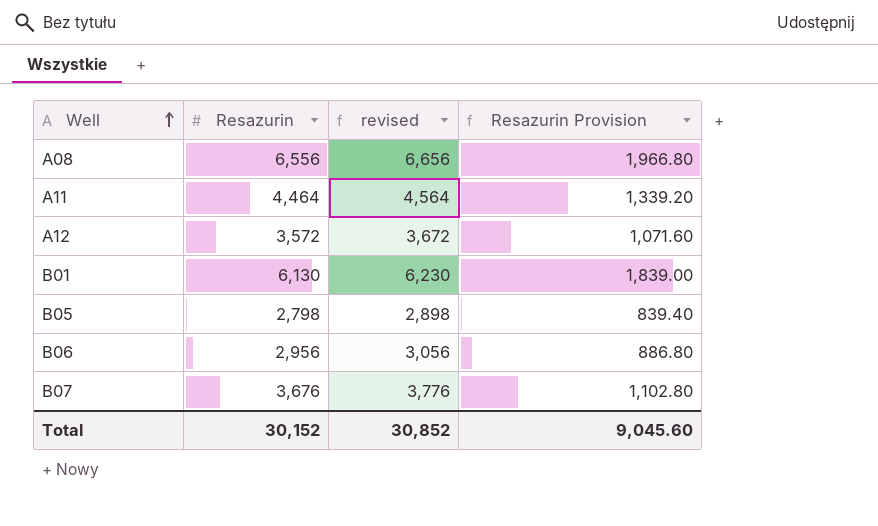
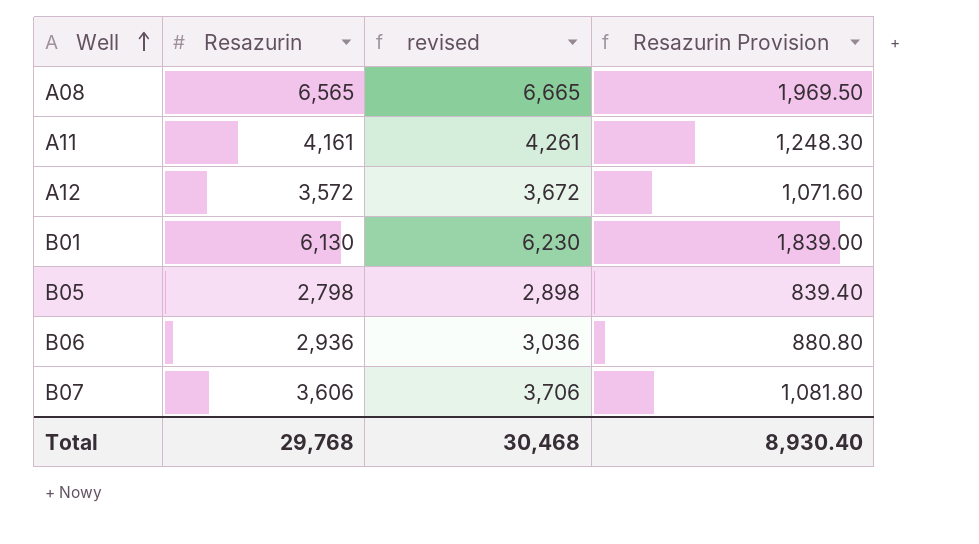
A08 | Resazurin: 6,556 -> 6,565
A08 | revised: 6,656 -> 6,665
A08 | Resazurin Provision: 1,966.80 -> 1,969.50
A11 | Resazurin: 4,464 -> 4,161
A11 | revised: 4,564 -> 4,261
A11 | Resazurin Provision: 1,339.20 -> 1,248.30
B06 | Resazurin: 2,956 -> 2,936
B06 | revised: 3,056 -> 3,036
B06 | Resazurin Provision: 886.80 -> 880.80
B07 | Resazurin: 3,676 -> 3,606
B07 | revised: 3,776 -> 3,706
B07 | Resazurin Provision: 1,102.80 -> 1,081.80
Total | Resazurin: 30,152 -> 29,768
Total | revised: 30,852 -> 30,468
Total | Resazurin Provision: 9,045.60 -> 8,930.40

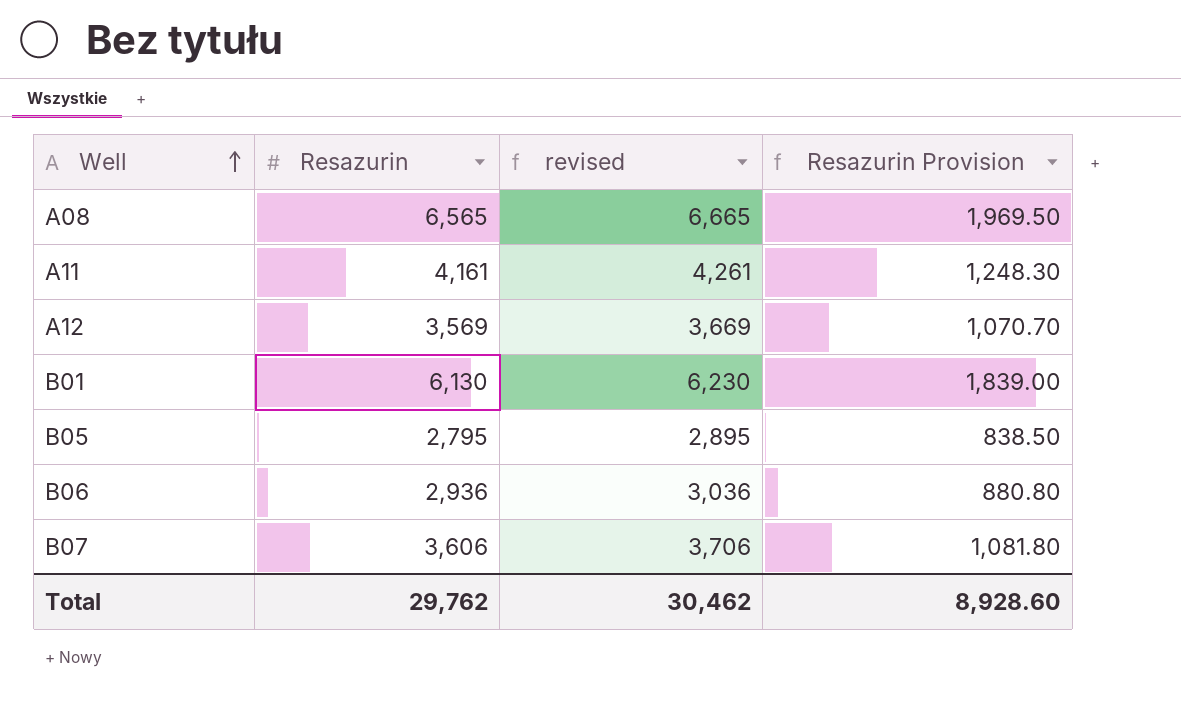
A12 | Resazurin: 3,572 -> 3,569
A12 | revised: 3,672 -> 3,669
A12 | Resazurin Provision: 1,071.60 -> 1,070.70
B05 | Resazurin: 2,798 -> 2,795
B05 | revised: 2,898 -> 2,895
B05 | Resazurin Provision: 839.40 -> 838.50
Total | Resazurin: 29,768 -> 29,762
Total | revised: 30,468 -> 30,462
Total | Resazurin Provision: 8,930.40 -> 8,928.60

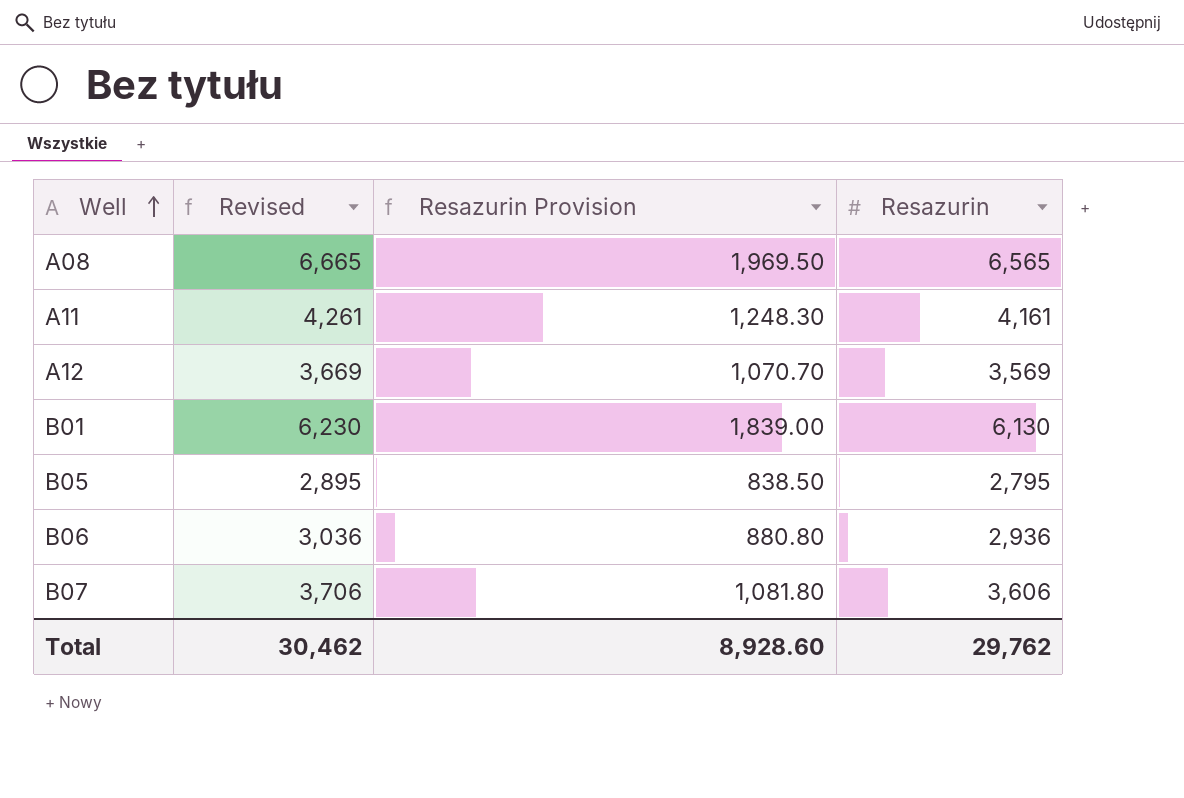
column name: revised -> Revised
column Resazurin | position: 2 -> 4

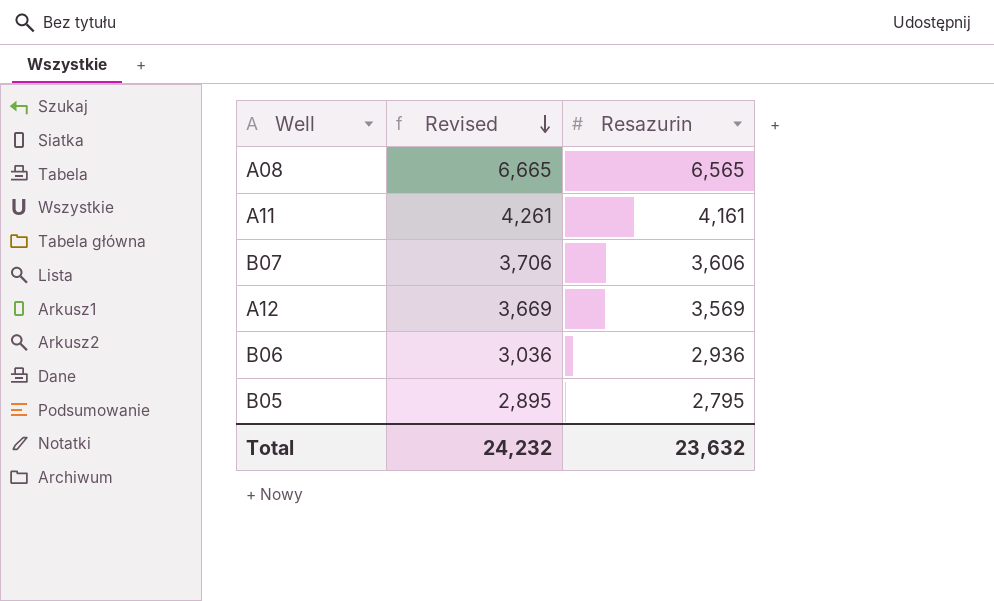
row order: Well ascending -> Revised descending
column Resazurin Provision | formula: [Resazurin] * 0.3 -> none
row B01: 6,230 | 1,839.00 | 6,130 -> none
Total | Revised: 30,462 -> 24,232
Total | Resazurin: 29,762 -> 23,632

